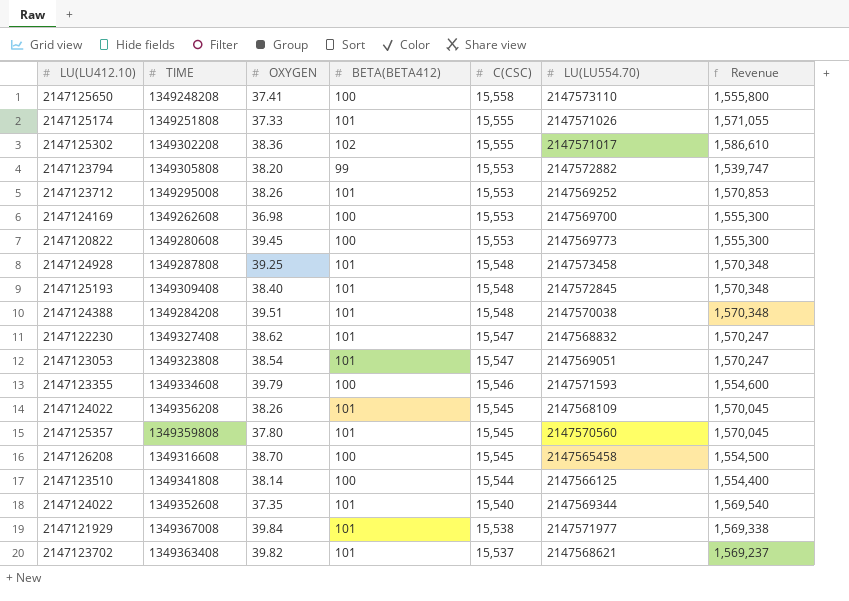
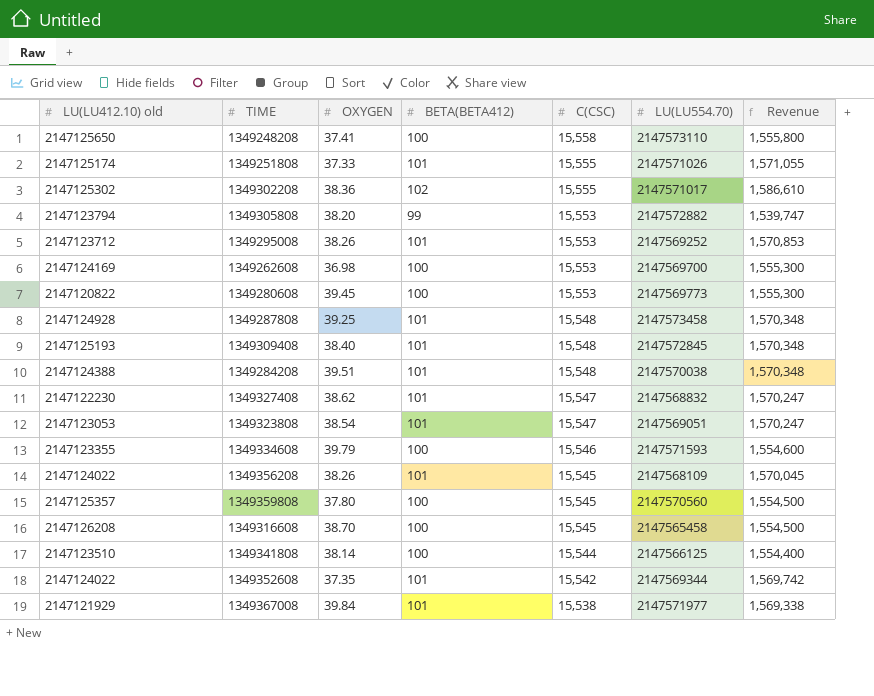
column name: LU(LU412.10) -> LU(LU412.10) old
row 1349363408: 2147123702 | 39.82 | 101 | 15,537 | 2147568621 | 1,569,237 -> none
1349359808 | BETA(BETA412): 101 -> 100
1349359808 | Revenue: 1,570,045 -> 1,554,500
1349352608 | C(CSC): 15,540 -> 15,542
1349352608 | Revenue: 1,569,540 -> 1,569,742

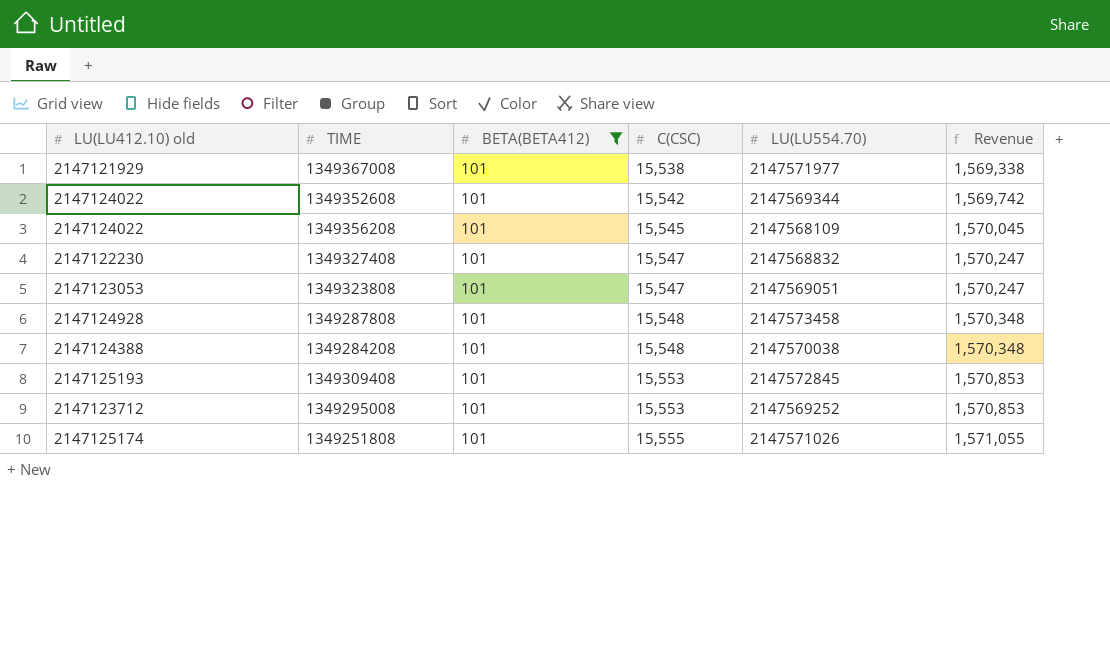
filter: none -> BETA(BETA412) = 101
row order: C(CSC) descending -> C(CSC) ascending
column OXYGEN | position: 3 -> none
1349309408 | C(CSC): 15,548 -> 15,553
1349309408 | Revenue: 1,570,348 -> 1,570,853

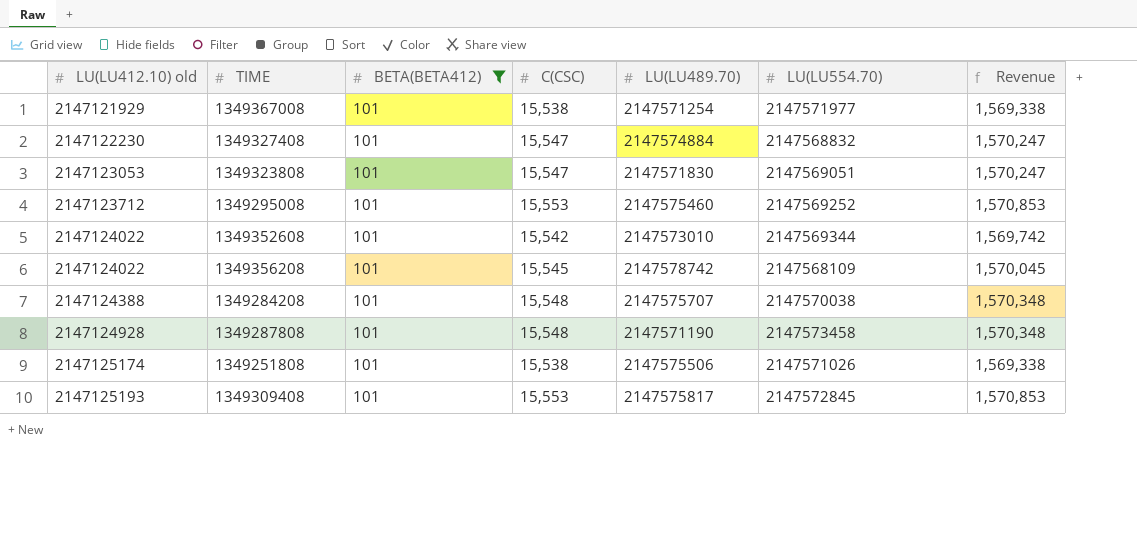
row order: C(CSC) ascending -> LU(LU412.10) old ascending
column LU(LU489.70) | position: none -> 5
1349251808 | C(CSC): 15,555 -> 15,538
1349251808 | Revenue: 1,571,055 -> 1,569,338

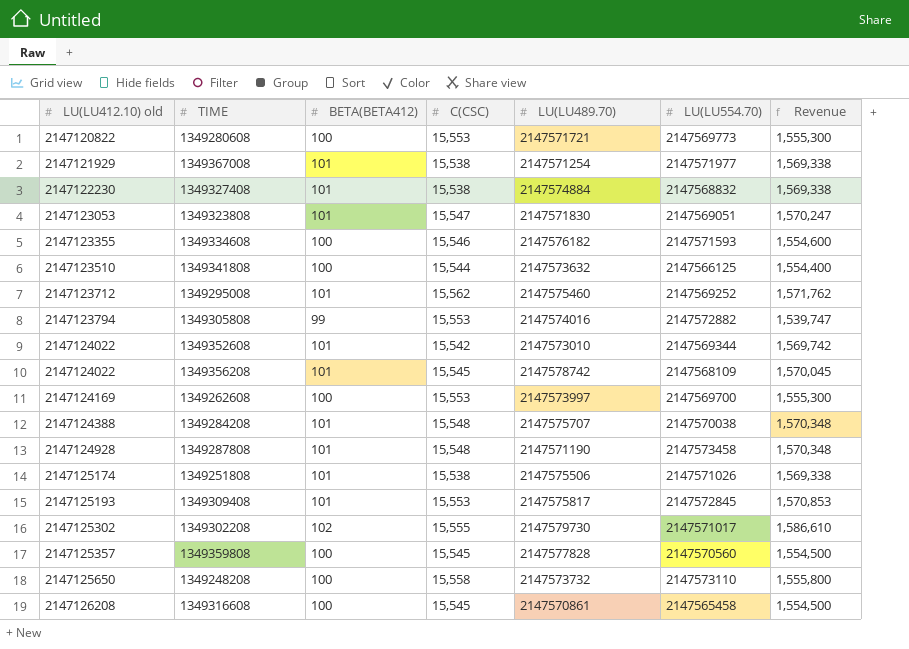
filter: BETA(BETA412) = 101 -> none
1349327408 | C(CSC): 15,547 -> 15,538
1349327408 | Revenue: 1,570,247 -> 1,569,338
1349295008 | C(CSC): 15,553 -> 15,562
1349295008 | Revenue: 1,570,853 -> 1,571,762

